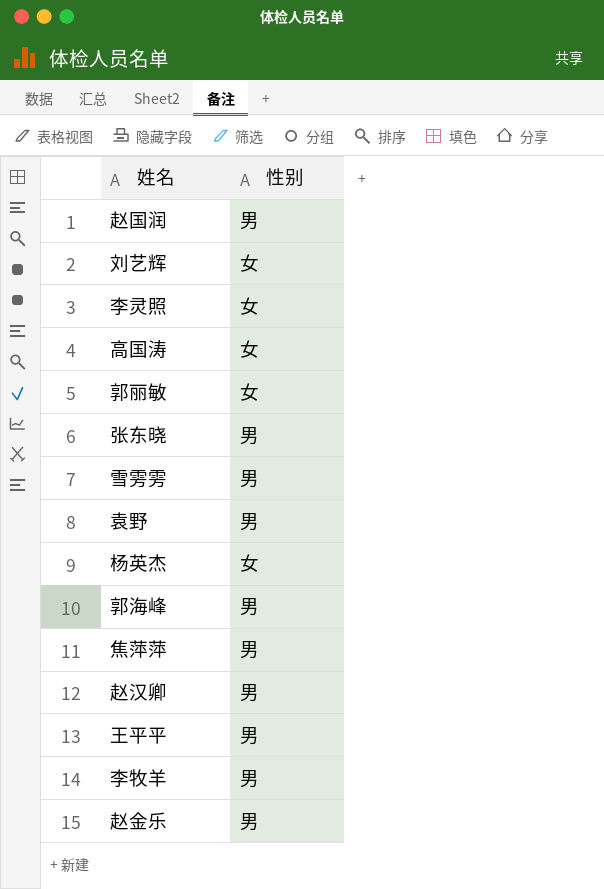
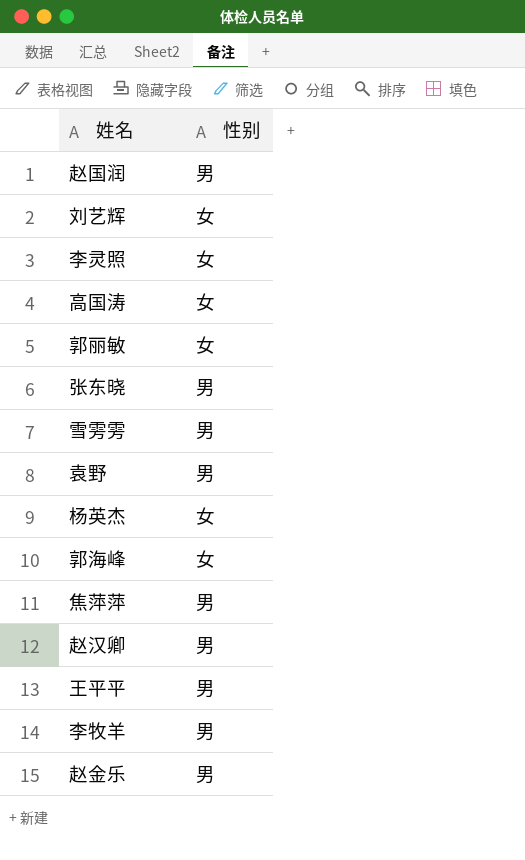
郭海峰 | 性别: 男 -> 女

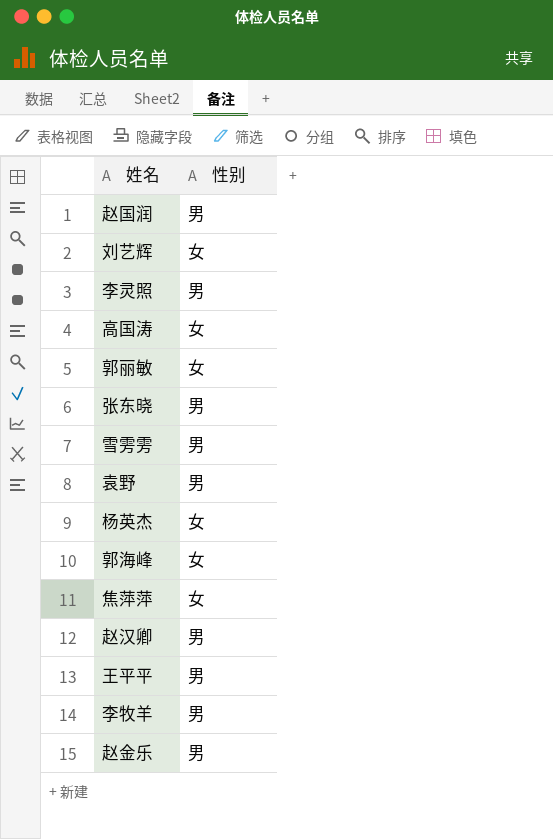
李灵照 | 性别: 女 -> 男
焦萍萍 | 性别: 男 -> 女

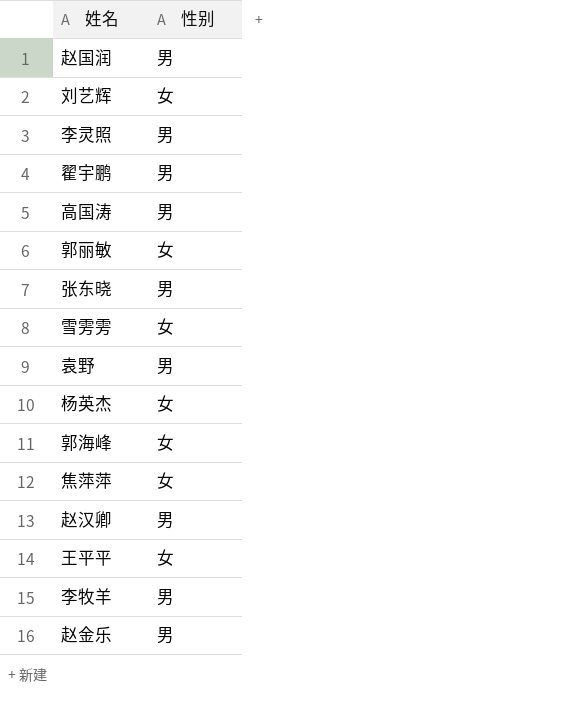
row 翟宇鹏: none -> 男
高国涛 | 性别: 女 -> 男
雪雱雱 | 性别: 男 -> 女
王平平 | 性别: 男 -> 女

